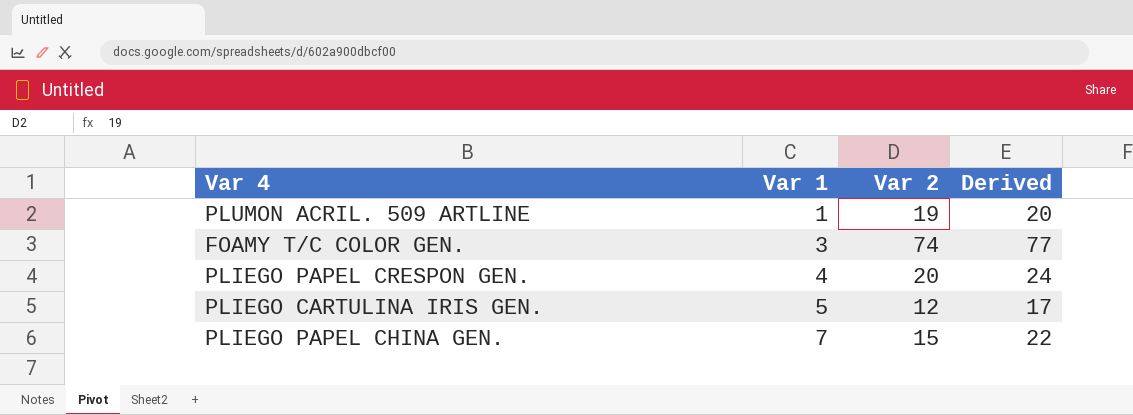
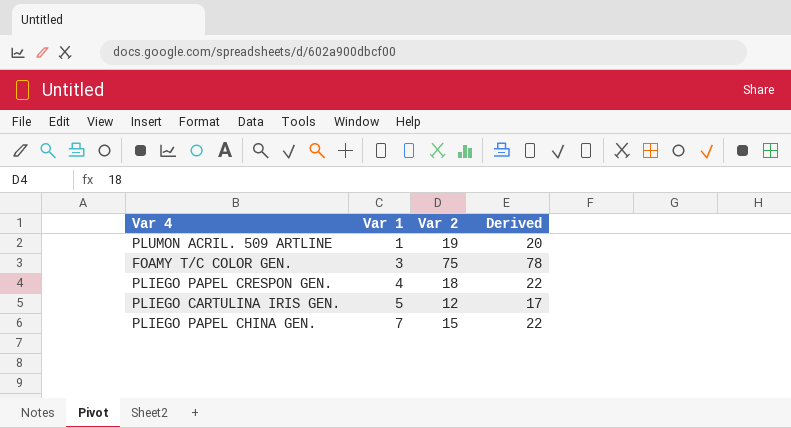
FOAMY T/C COLOR GEN. | Var 2: 74 -> 75
FOAMY T/C COLOR GEN. | Derived: 77 -> 78
PLIEGO PAPEL CRESPON GEN. | Var 2: 20 -> 18
PLIEGO PAPEL CRESPON GEN. | Derived: 24 -> 22

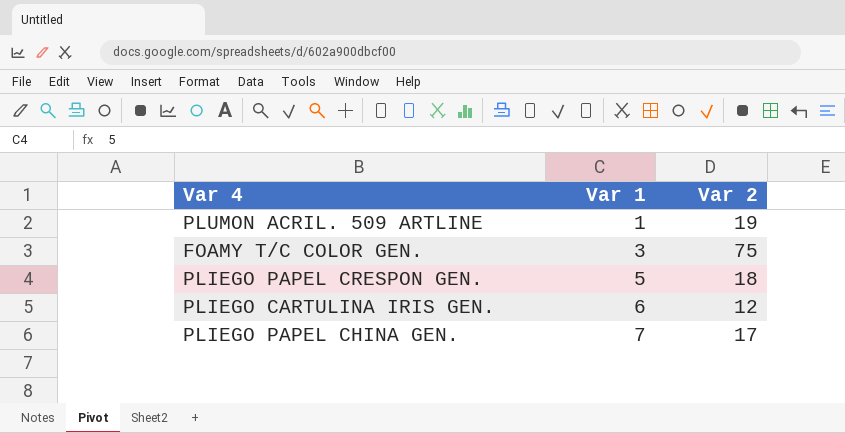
column Derived | formula: [Var 1] + [Var 2] -> none
PLIEGO PAPEL CRESPON GEN. | Var 1: 4 -> 5
PLIEGO CARTULINA IRIS GEN. | Var 1: 5 -> 6
PLIEGO PAPEL CHINA GEN. | Var 2: 15 -> 17

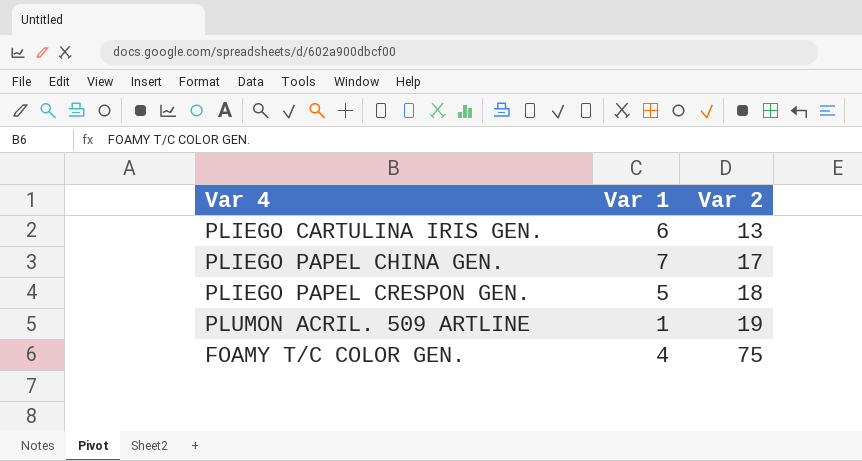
row order: Var 1 ascending -> Var 2 ascending
PLIEGO CARTULINA IRIS GEN. | Var 2: 12 -> 13
FOAMY T/C COLOR GEN. | Var 1: 3 -> 4

